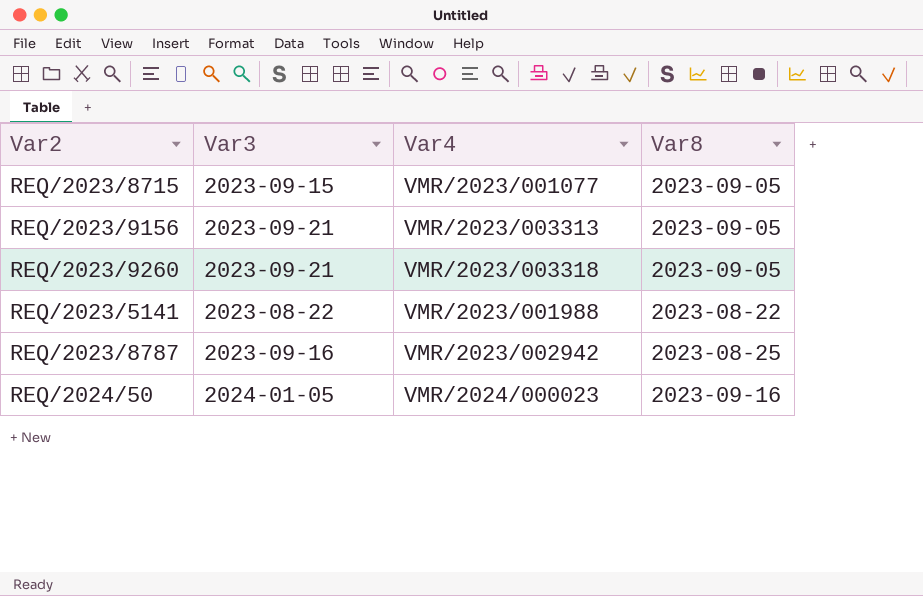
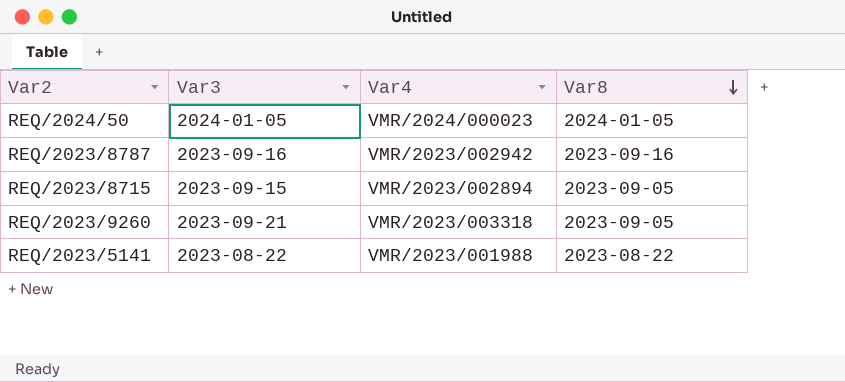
row order: none -> Var8 descending
row REQ/2023/9156: 2023-09-21 | VMR/2023/003313 | 2023-09-05 -> none
REQ/2024/50 | Var8: 2023-09-16 -> 2024-01-05
REQ/2023/8787 | Var8: 2023-08-25 -> 2023-09-16
REQ/2023/8715 | Var4: VMR/2023/001077 -> VMR/2023/002894

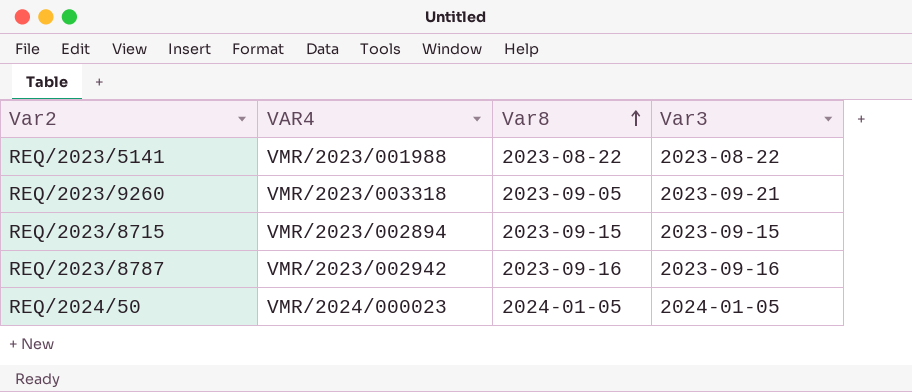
row order: Var8 descending -> Var8 ascending
column name: Var4 -> VAR4
column Var3 | position: 2 -> 4
REQ/2023/8715 | Var8: 2023-09-05 -> 2023-09-15

